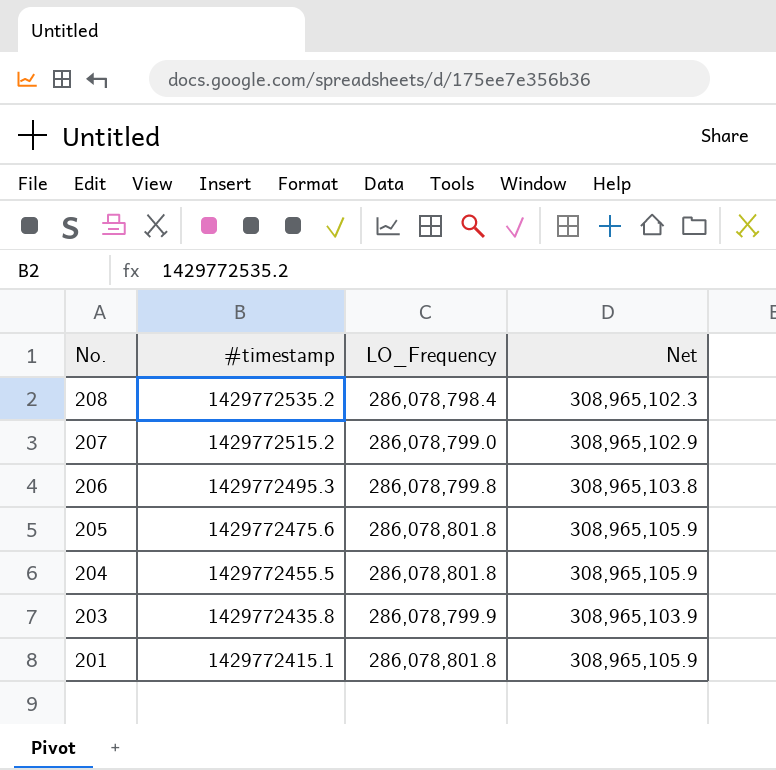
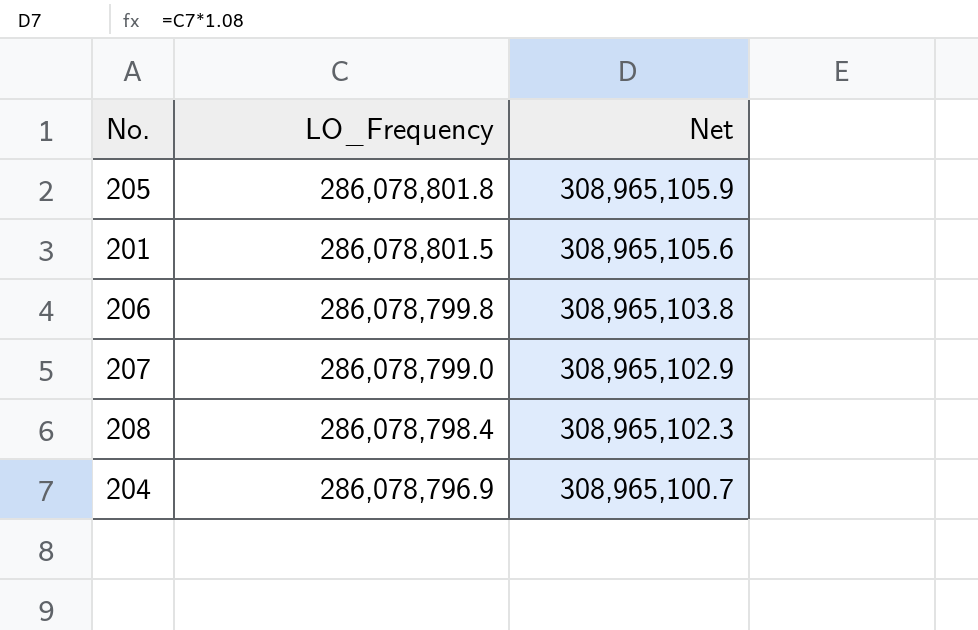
row order: No. descending -> LO_Frequency descending
column #timestamp | position: 2 -> none
row 203: 1429772435.8 | 286,078,799.9 | 308,965,103.9 -> none
201 | LO_Frequency: 286,078,801.8 -> 286,078,801.5
201 | Net: 308,965,105.9 -> 308,965,105.6
204 | LO_Frequency: 286,078,801.8 -> 286,078,796.9
204 | Net: 308,965,105.9 -> 308,965,100.7

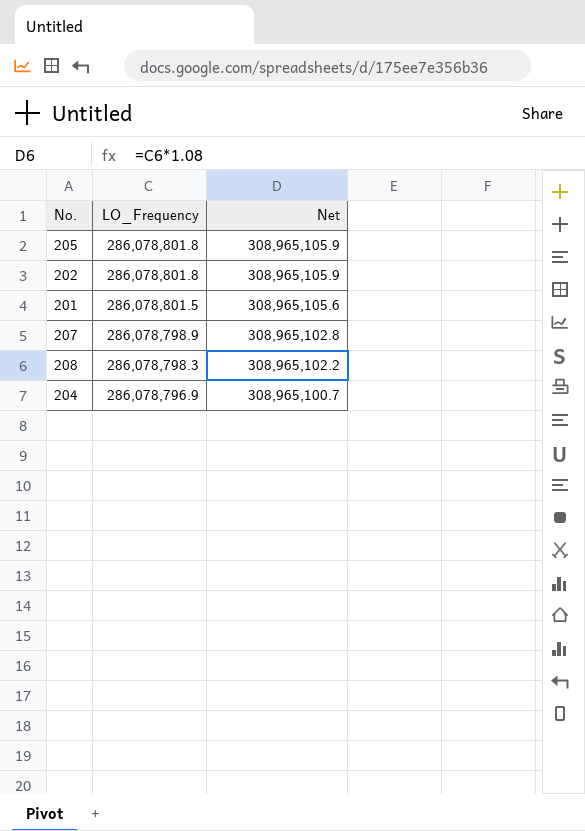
row 206: 286,078,799.8 | 308,965,103.8 -> none
row 202: none -> 286,078,801.8 | 308,965,105.9
207 | LO_Frequency: 286,078,799.0 -> 286,078,798.9
207 | Net: 308,965,102.9 -> 308,965,102.8
208 | LO_Frequency: 286,078,798.4 -> 286,078,798.3
208 | Net: 308,965,102.3 -> 308,965,102.2

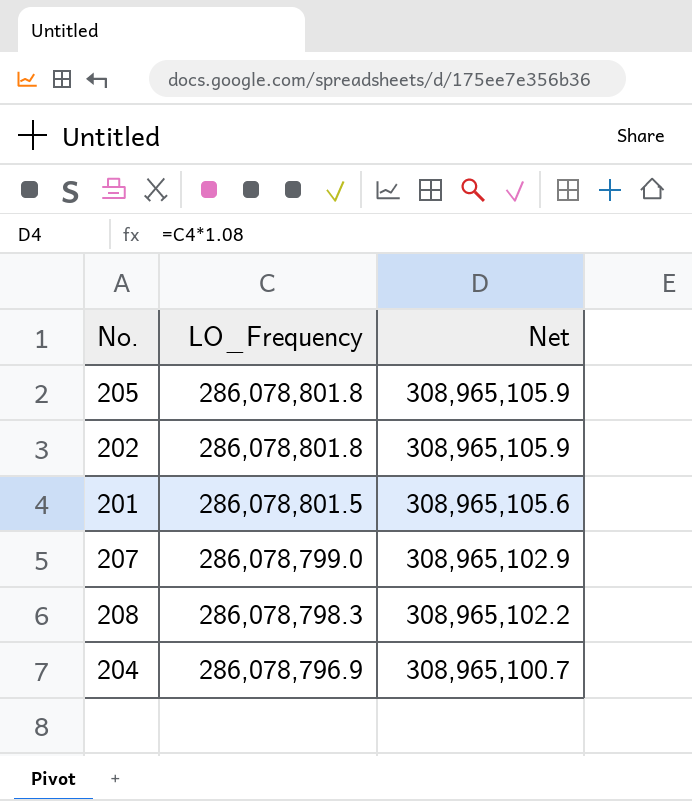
207 | LO_Frequency: 286,078,798.9 -> 286,078,799.0
207 | Net: 308,965,102.8 -> 308,965,102.9

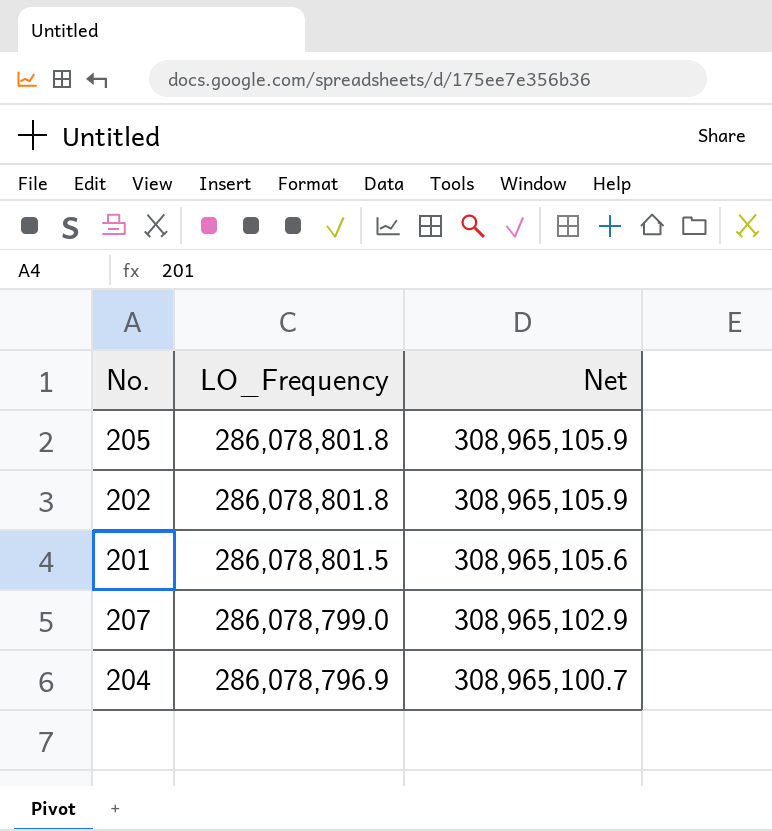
row 208: 286,078,798.3 | 308,965,102.2 -> none

